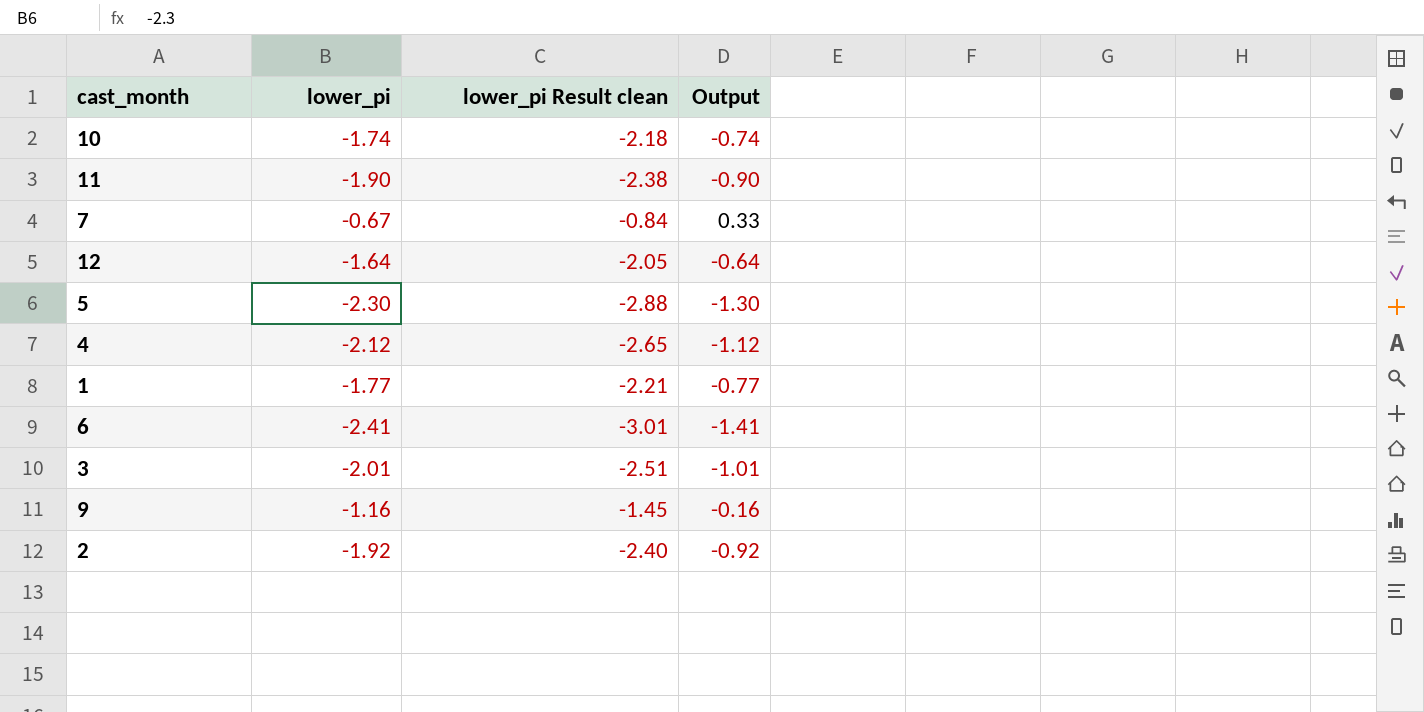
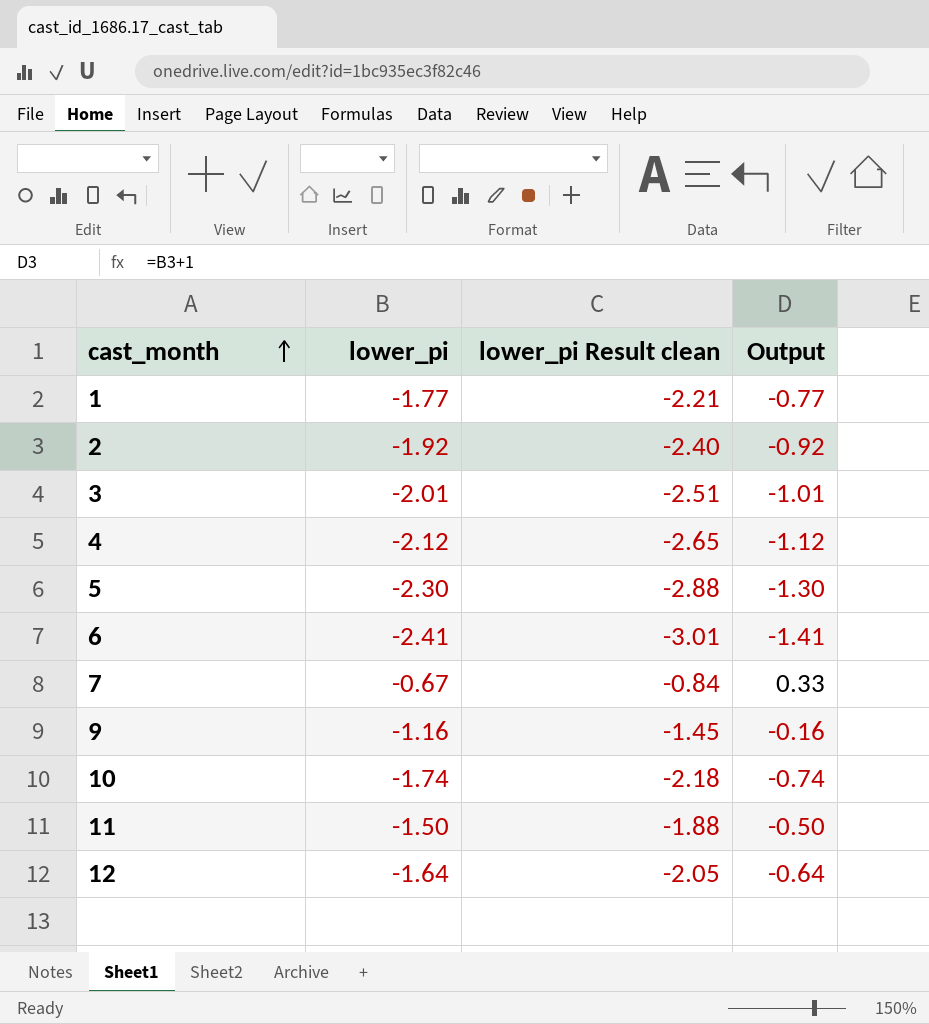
row order: none -> cast_month ascending
11 | lower_pi: -1.90 -> -1.50
11 | lower_pi Result clean: -2.38 -> -1.88
11 | Output: -0.90 -> -0.50

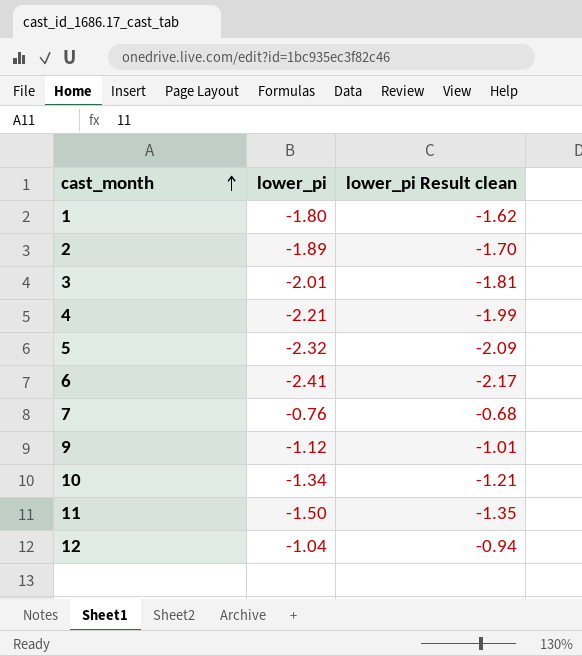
column Output | formula: [lower_pi] + 1 -> none
column lower_pi Result clean | formula: [lower_pi] * 1.25 -> [lower_pi] * 0.9
1 | lower_pi: -1.77 -> -1.80
2 | lower_pi: -1.92 -> -1.89
4 | lower_pi: -2.12 -> -2.21
5 | lower_pi: -2.30 -> -2.32
7 | lower_pi: -0.67 -> -0.76
9 | lower_pi: -1.16 -> -1.12
10 | lower_pi: -1.74 -> -1.34
12 | lower_pi: -1.64 -> -1.04

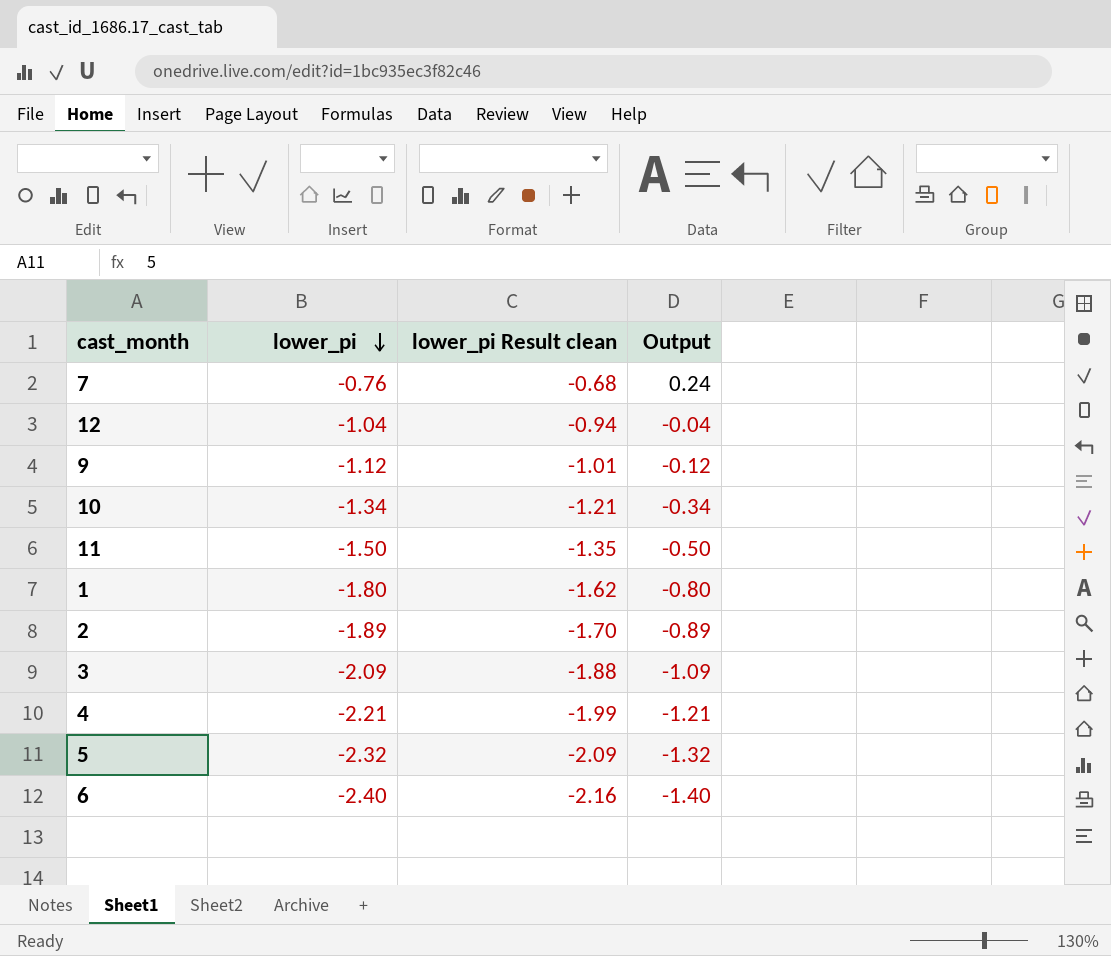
row order: cast_month ascending -> lower_pi descending
column Output | formula: none -> [lower_pi] + 1
3 | lower_pi: -2.01 -> -2.09
3 | lower_pi Result clean: -1.81 -> -1.88
6 | lower_pi: -2.41 -> -2.40
6 | lower_pi Result clean: -2.17 -> -2.16

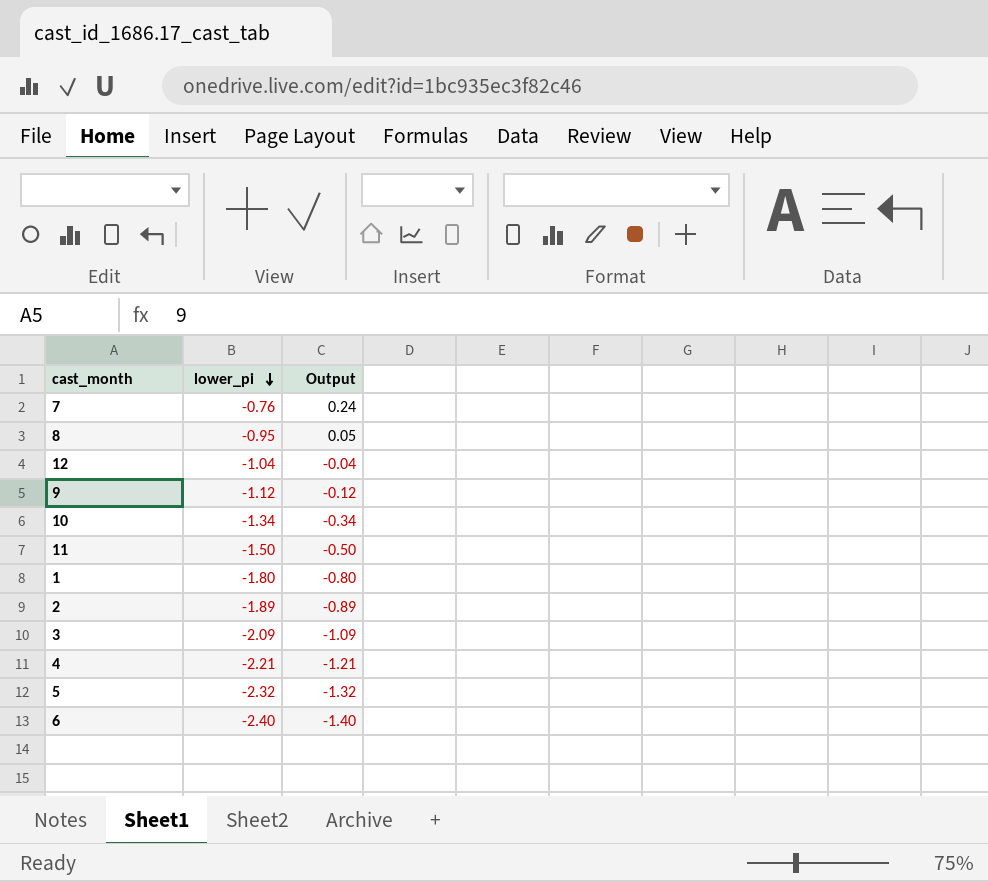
column lower_pi Result clean | formula: [lower_pi] * 0.9 -> none
row 8: none -> -0.95 | 0.05

